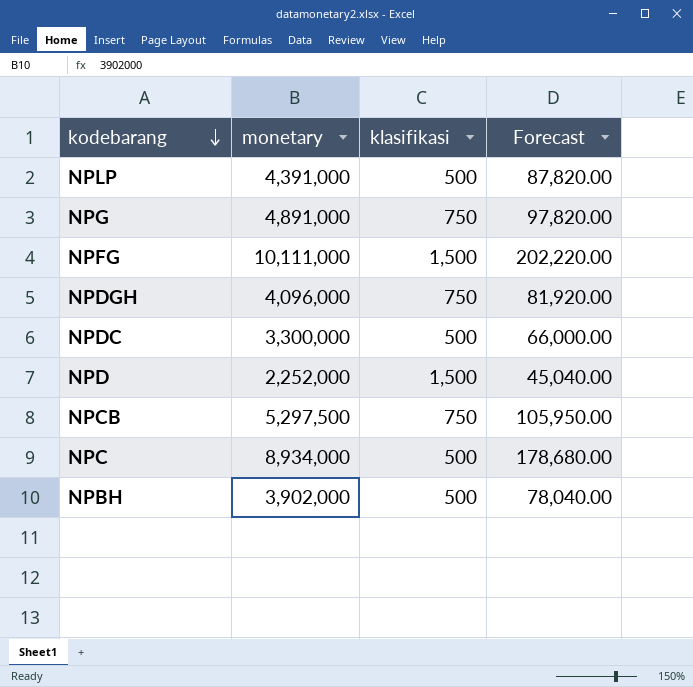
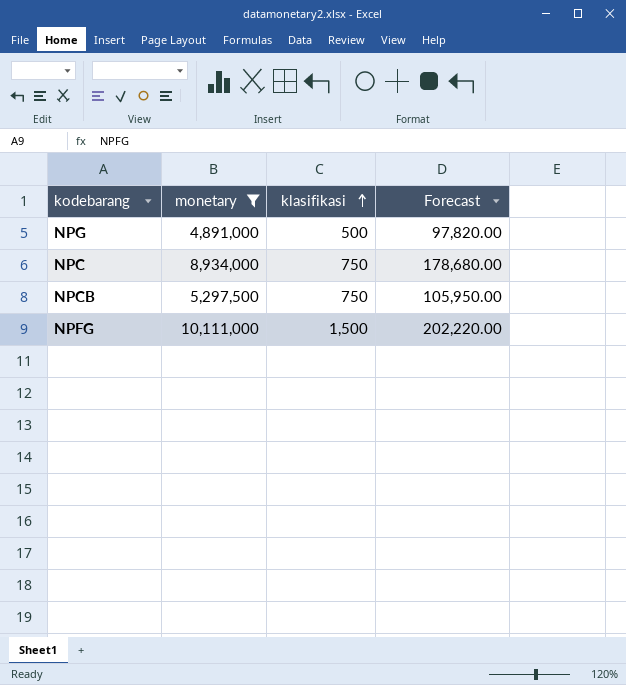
filter: none -> monetary >= 4,891,000
row order: kodebarang descending -> klasifikasi ascending
NPG | klasifikasi: 750 -> 500
NPC | klasifikasi: 500 -> 750

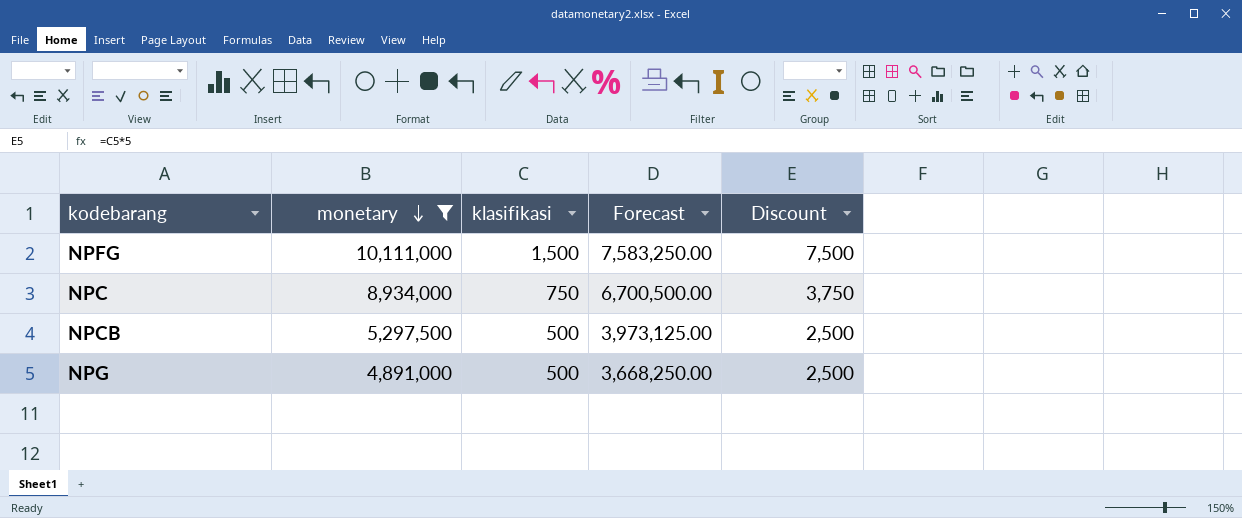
row order: klasifikasi ascending -> monetary descending
column Forecast | formula: [monetary] * 0.02 -> [monetary] * 0.75
column Discount | formula: none -> [klasifikasi] * 5
NPCB | klasifikasi: 750 -> 500

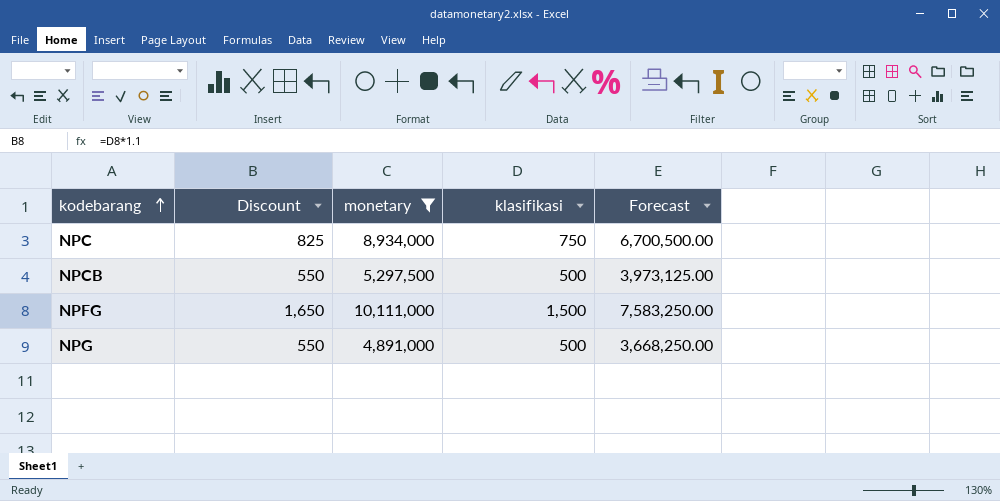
row order: monetary descending -> kodebarang ascending
column Discount | formula: [klasifikasi] * 5 -> [klasifikasi] * 1.1
column Discount | position: 5 -> 2

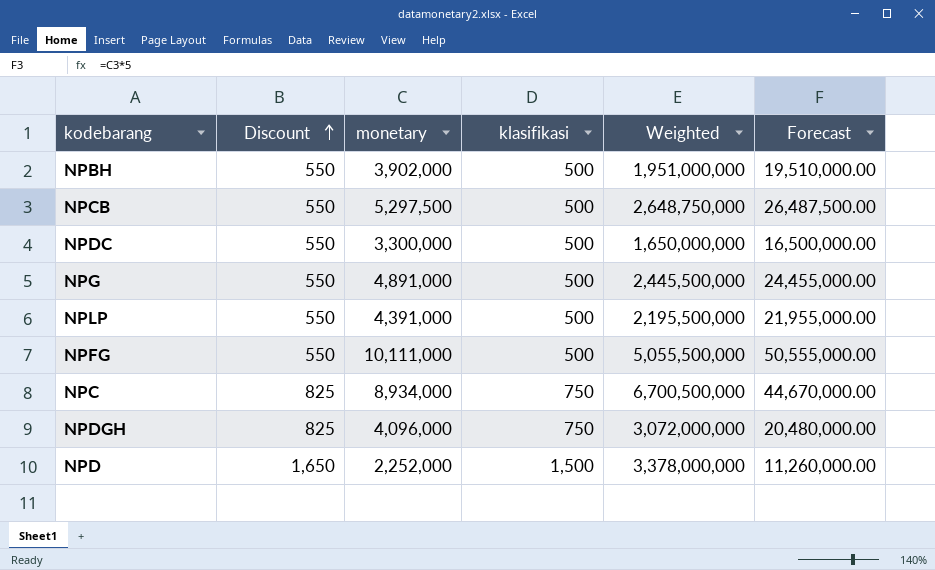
filter: monetary >= 4,891,000 -> none
row order: kodebarang ascending -> Discount ascending
column Weighted | formula: none -> [monetary] * [klasifikasi]
column Forecast | formula: [monetary] * 0.75 -> [monetary] * 5
NPFG | Discount: 1,650 -> 550
NPFG | klasifikasi: 1,500 -> 500

